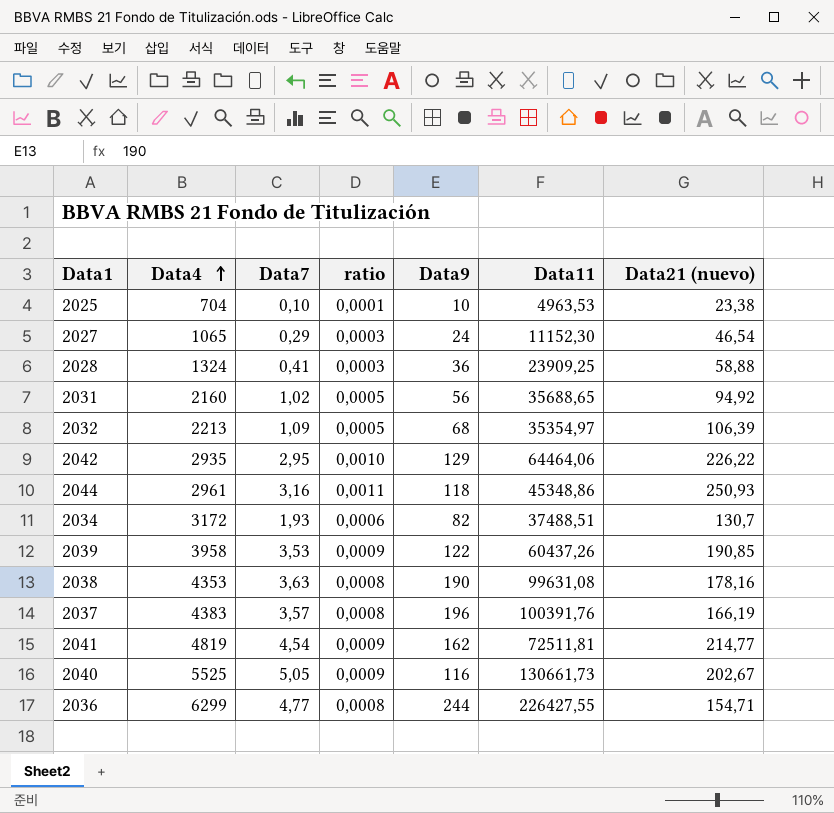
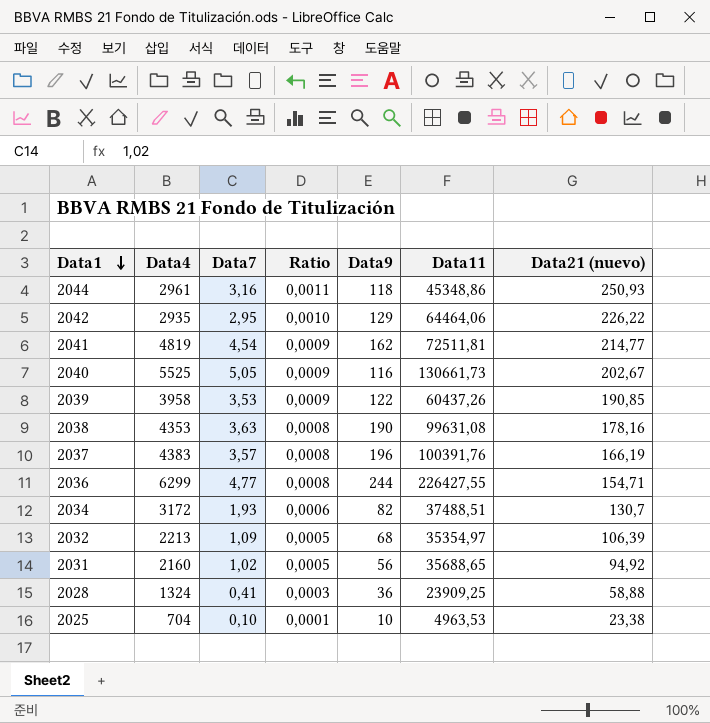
row order: Data4 ascending -> Data1 descending
column name: ratio -> Ratio
row 2027: 1065 | 0,29 | 0,0003 | 24 | 11152,30 | 46,54 -> none

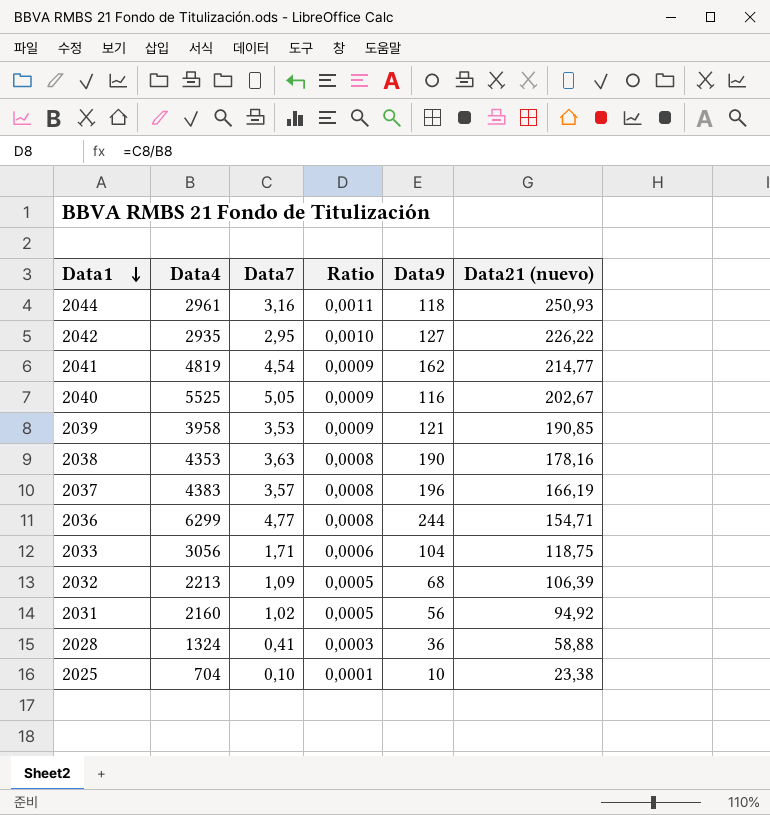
column Data11 | position: 6 -> none
row 2034: 3172 | 1,93 | 0,0006 | 82 | 37488,51 | 130,7 -> none
2042 | Data9: 129 -> 127
2039 | Data9: 122 -> 121
row 2033: none -> 3056 | 1,71 | 0,0006 | 104 | 118,75

